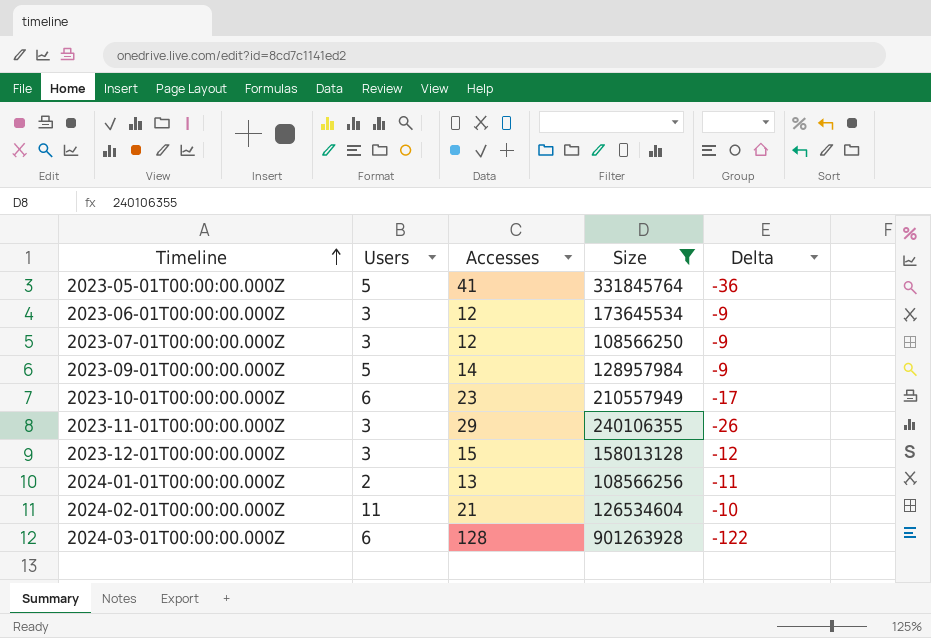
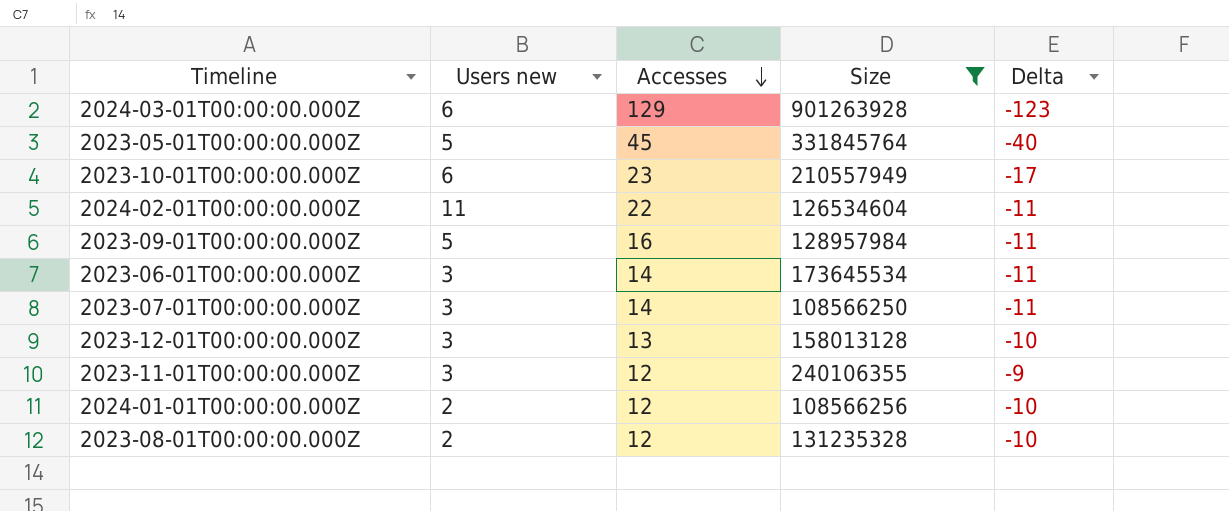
row order: Timeline ascending -> Accesses descending
column name: Users -> Users new
2024-03-01T00:00:00.000Z | Accesses: 128 -> 129
2024-03-01T00:00:00.000Z | Delta: -122 -> -123
2023-05-01T00:00:00.000Z | Accesses: 41 -> 45
2023-05-01T00:00:00.000Z | Delta: -36 -> -40
2024-02-01T00:00:00.000Z | Accesses: 21 -> 22
2024-02-01T00:00:00.000Z | Delta: -10 -> -11
2023-09-01T00:00:00.000Z | Accesses: 14 -> 16
2023-09-01T00:00:00.000Z | Delta: -9 -> -11
2023-06-01T00:00:00.000Z | Accesses: 12 -> 14
2023-06-01T00:00:00.000Z | Delta: -9 -> -11
2023-07-01T00:00:00.000Z | Accesses: 12 -> 14
2023-07-01T00:00:00.000Z | Delta: -9 -> -11
2023-12-01T00:00:00.000Z | Accesses: 15 -> 13
2023-12-01T00:00:00.000Z | Delta: -12 -> -10
2023-11-01T00:00:00.000Z | Accesses: 29 -> 12
2023-11-01T00:00:00.000Z | Delta: -26 -> -9
2024-01-01T00:00:00.000Z | Accesses: 13 -> 12
2024-01-01T00:00:00.000Z | Delta: -11 -> -10
row 2023-08-01T00:00:00.000Z: none -> 2 | 12 | 131235328 | -10

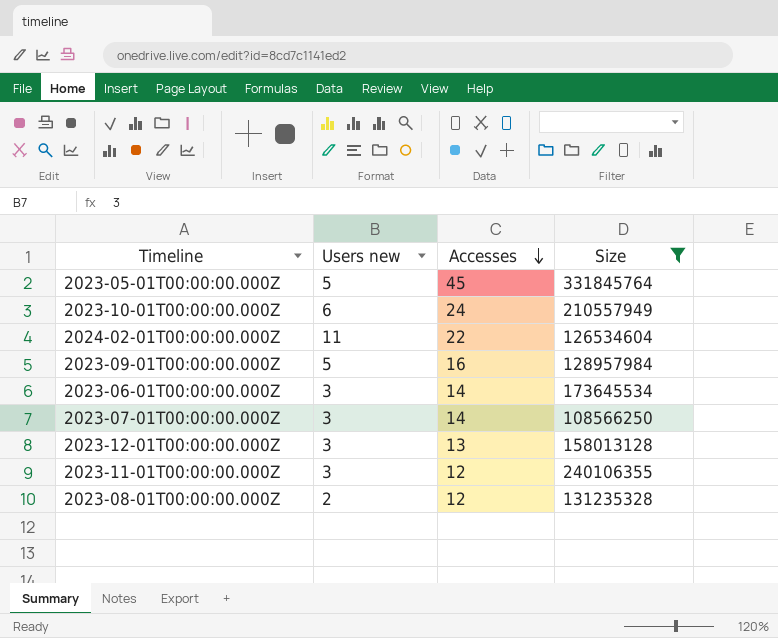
column Delta | formula: [Users new] - [Accesses] -> none
row 2024-03-01T00:00:00.000Z: 6 | 129 | 901263928 | -123 -> none
row 2024-01-01T00:00:00.000Z: 2 | 12 | 108566256 | -10 -> none
2023-10-01T00:00:00.000Z | Accesses: 23 -> 24

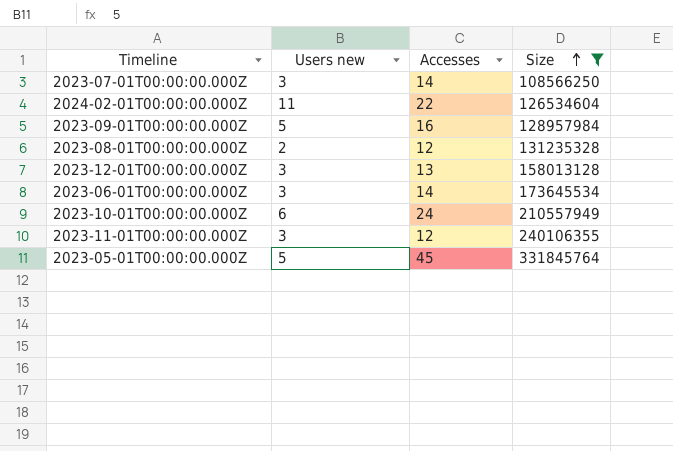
row order: Accesses descending -> Size ascending

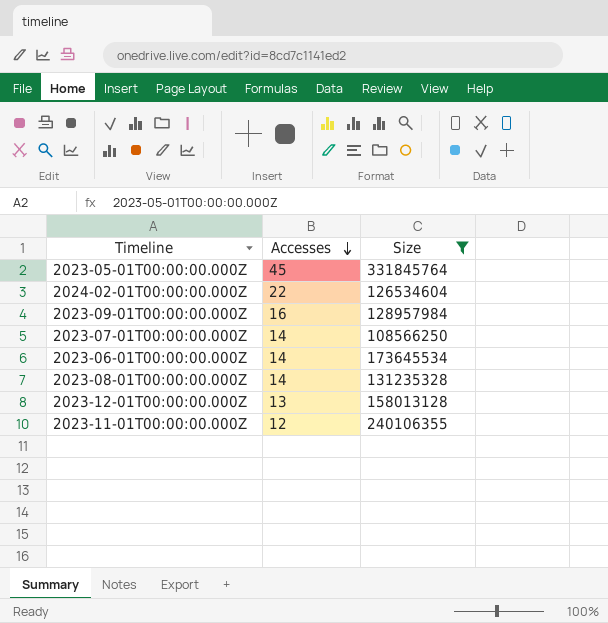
row order: Size ascending -> Accesses descending
column Users new | position: 2 -> none
row 2023-10-01T00:00:00.000Z: 6 | 24 | 210557949 -> none
2023-08-01T00:00:00.000Z | Accesses: 12 -> 14

